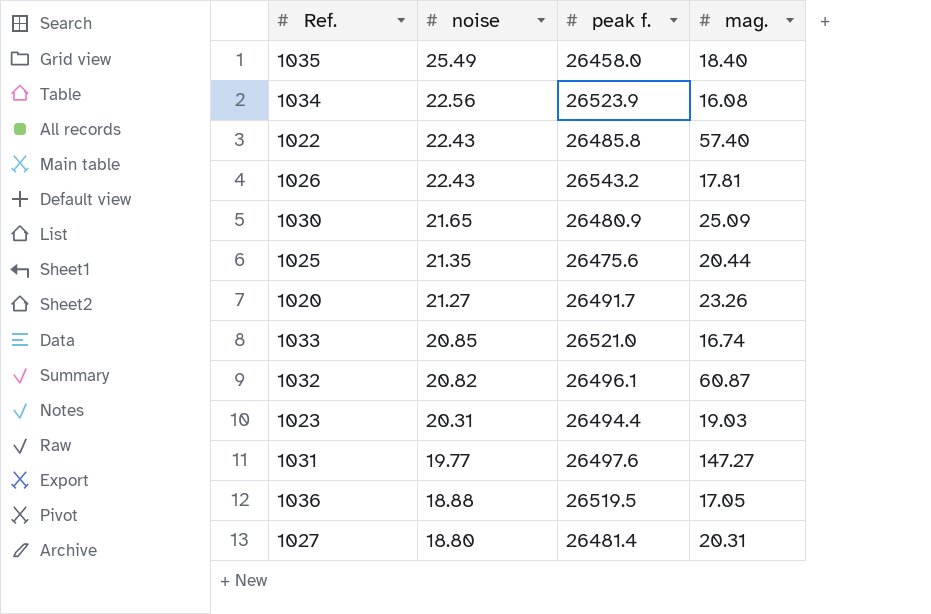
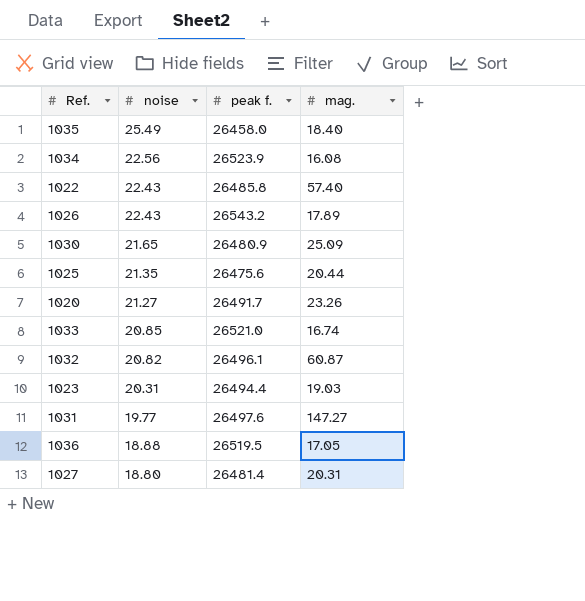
1026 | mag.: 17.81 -> 17.89

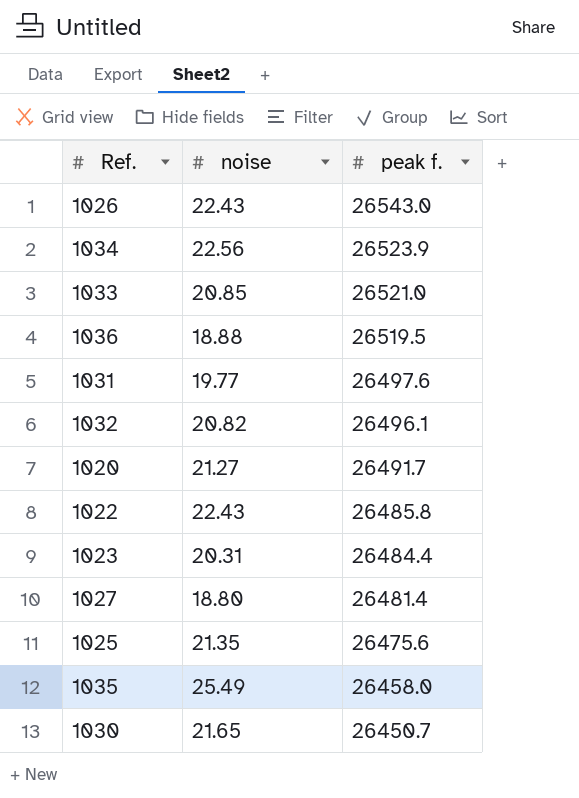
row order: noise descending -> peak f. descending
column mag. | position: 4 -> none
1026 | peak f.: 26543.2 -> 26543.0
1023 | peak f.: 26494.4 -> 26484.4
1030 | peak f.: 26480.9 -> 26450.7

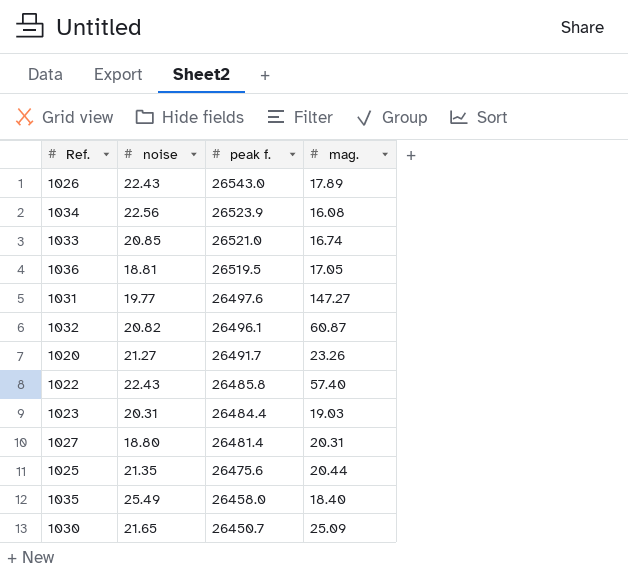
column mag. | position: none -> 4
1036 | noise: 18.88 -> 18.81

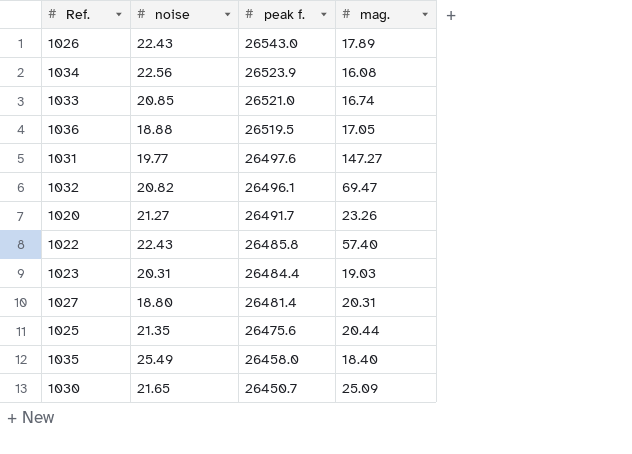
1036 | noise: 18.81 -> 18.88
1032 | mag.: 60.87 -> 69.47

